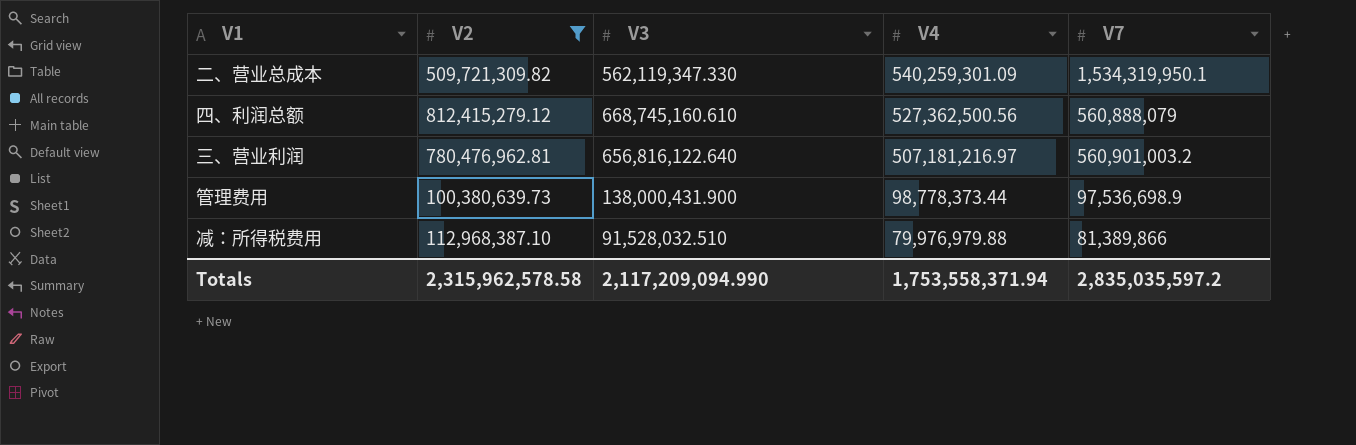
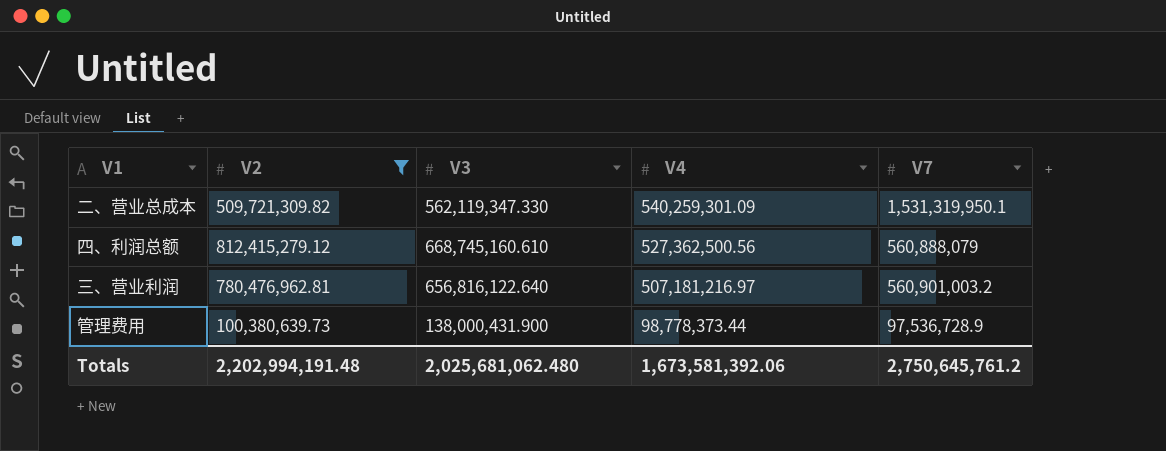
row 减：所得税费用: 112,968,387.10 | 91,528,032.510 | 79,976,979.88 | 81,389,866 -> none
二、营业总成本 | V7: 1,534,319,950.1 -> 1,531,319,950.1
管理费用 | V7: 97,536,698.9 -> 97,536,728.9
Totals | V2: 2,315,962,578.58 -> 2,202,994,191.48
Totals | V3: 2,117,209,094.990 -> 2,025,681,062.480
Totals | V4: 1,753,558,371.94 -> 1,673,581,392.06
Totals | V7: 2,835,035,597.2 -> 2,750,645,761.2

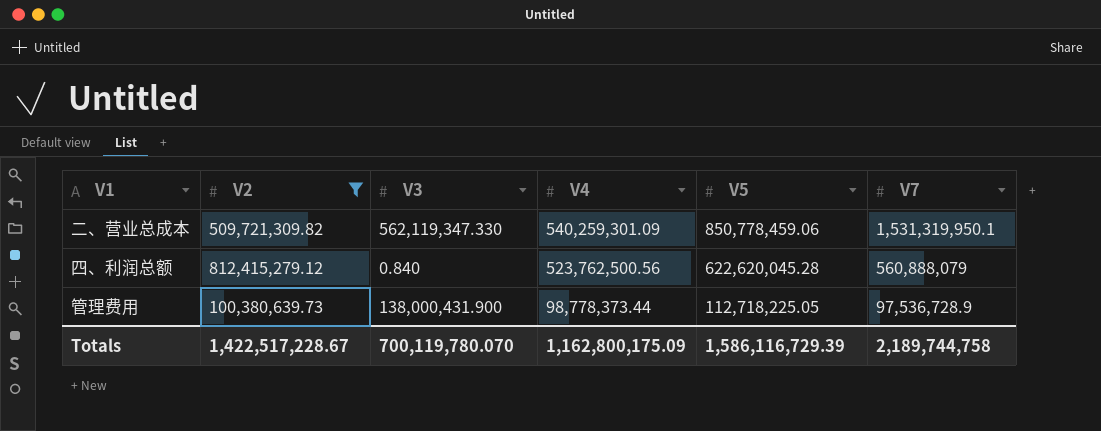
column V5 | position: none -> 5
row 三、营业利润: 780,476,962.81 | 656,816,122.640 | 507,181,216.97 | 560,901,003.2 -> none
四、利润总额 | V3: 668,745,160.610 -> 0.840
四、利润总额 | V4: 527,362,500.56 -> 523,762,500.56
Totals | V2: 2,202,994,191.48 -> 1,422,517,228.67
Totals | V3: 2,025,681,062.480 -> 700,119,780.070
Totals | V4: 1,673,581,392.06 -> 1,162,800,175.09
Totals | V7: 2,750,645,761.2 -> 2,189,744,758

